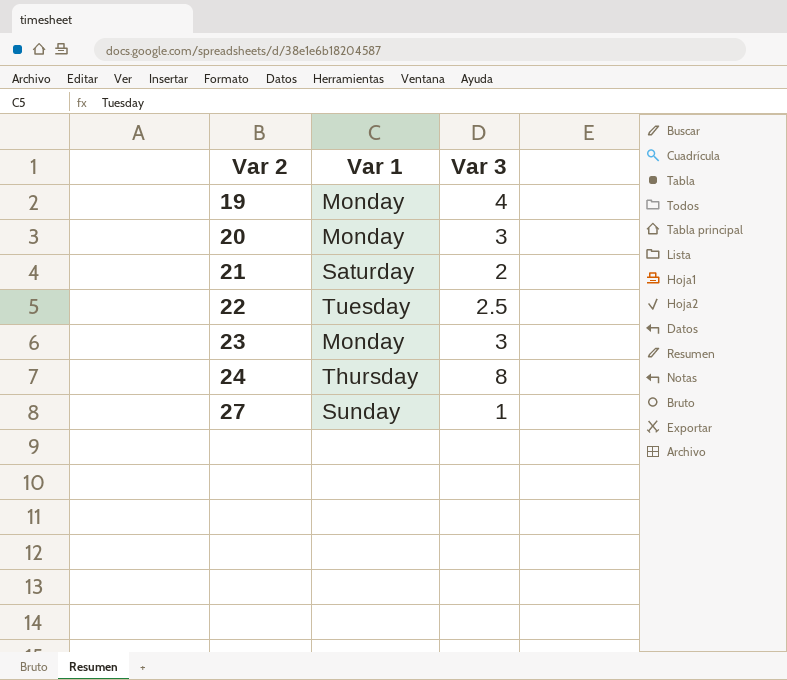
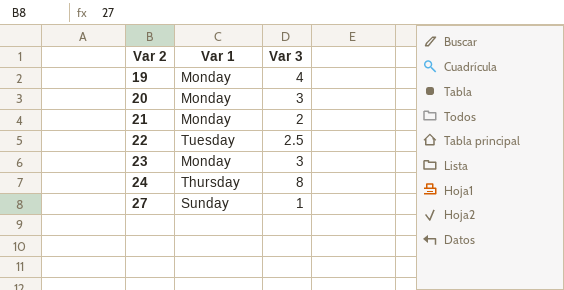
21 | Var 1: Saturday -> Monday

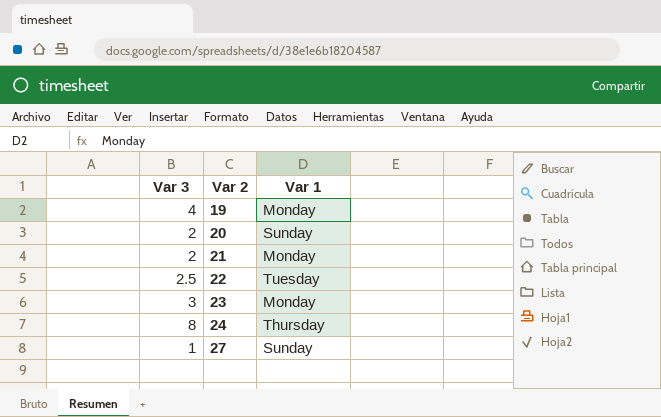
column Var 3 | position: 3 -> 1
20 | Var 3: 3 -> 2
20 | Var 1: Monday -> Sunday

